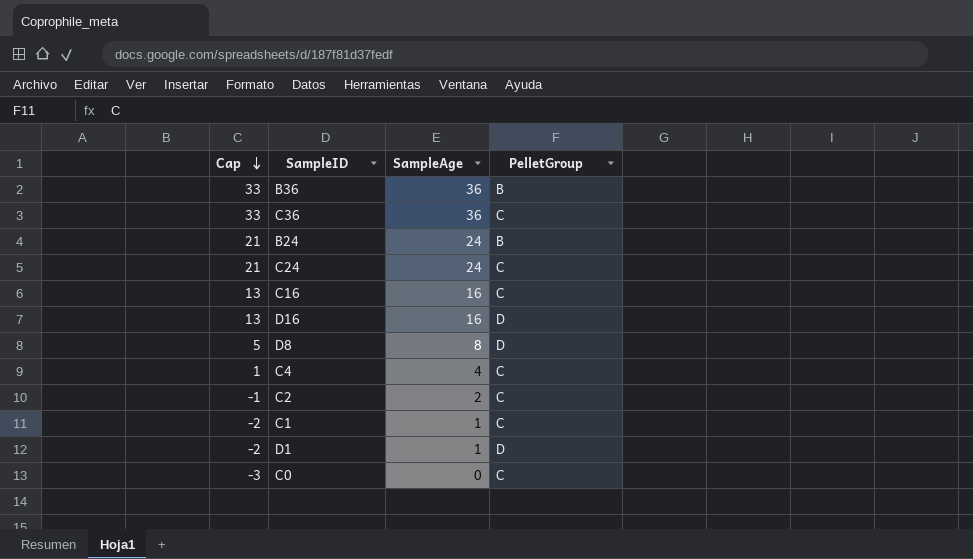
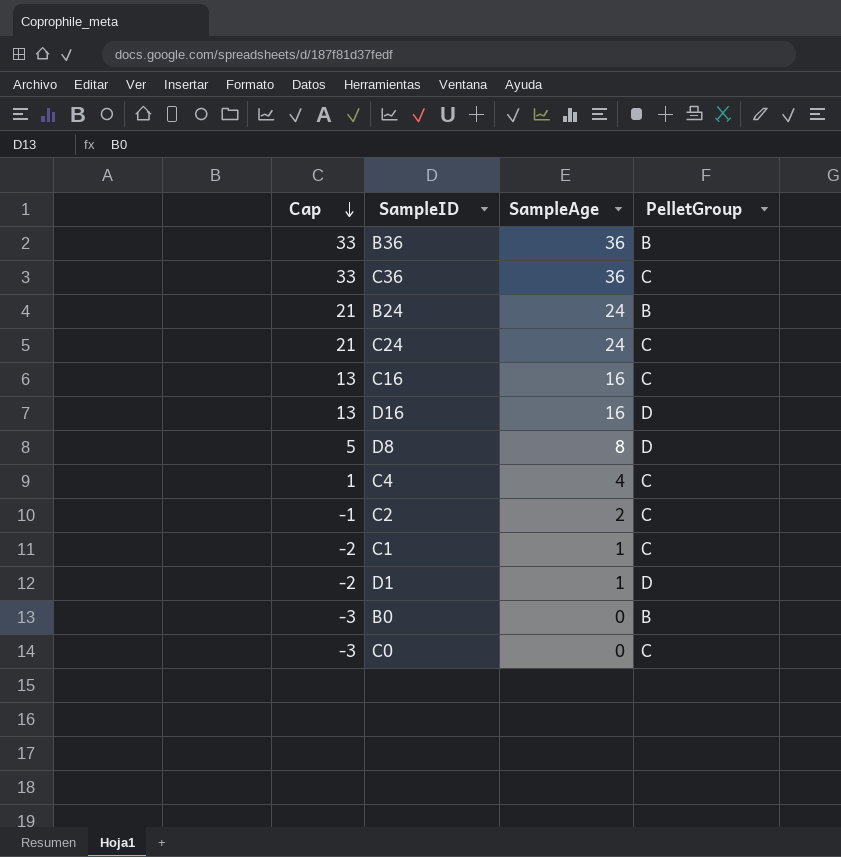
row B0: none -> -3 | 0 | B

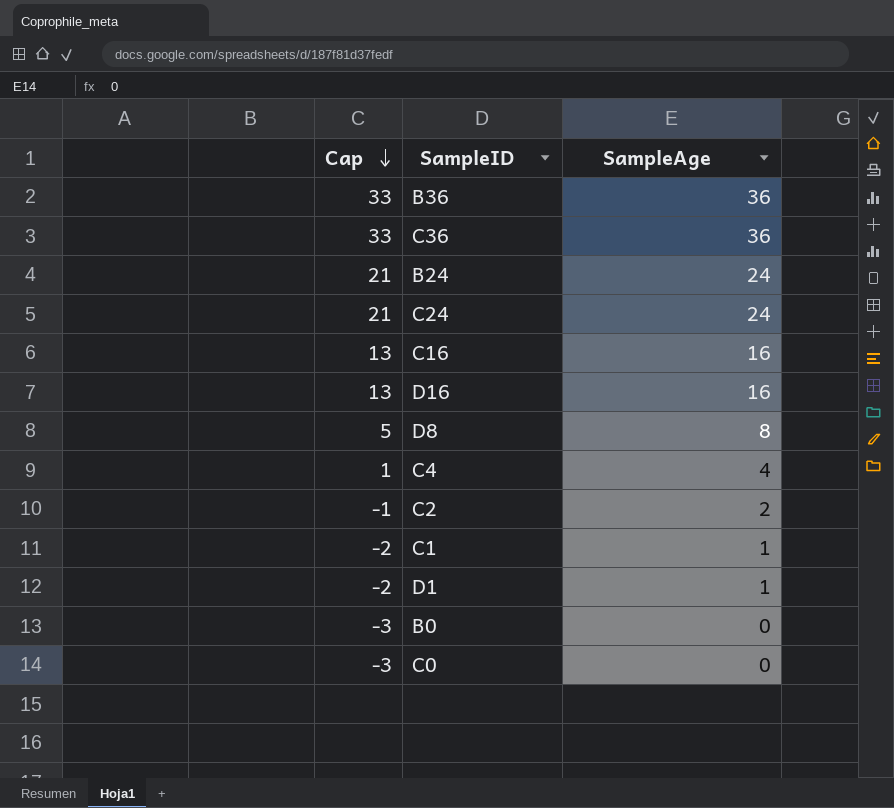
column PelletGroup | position: 4 -> none

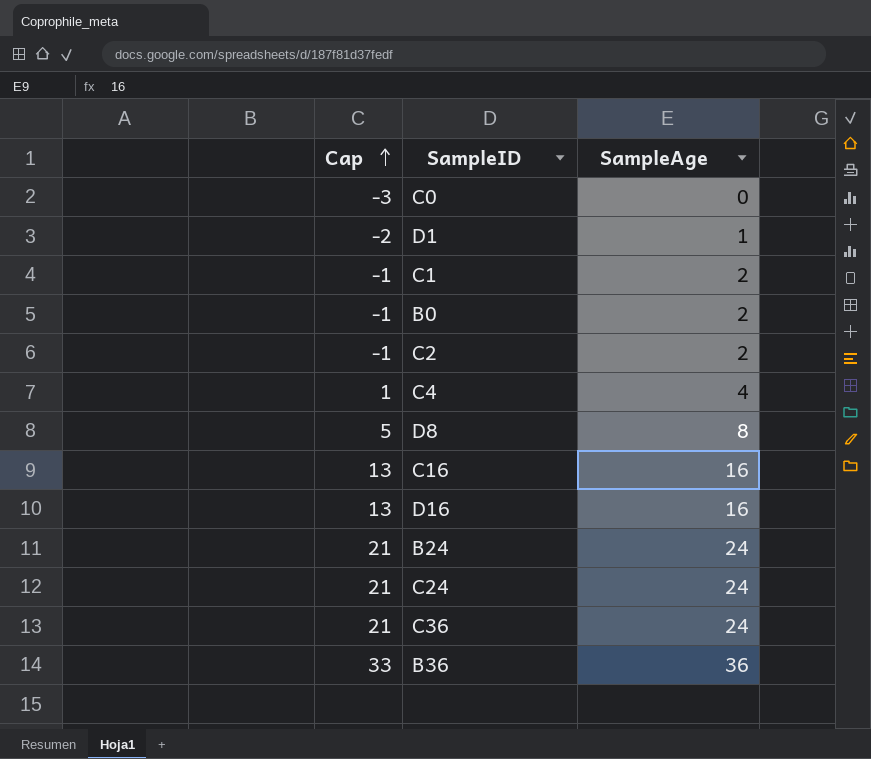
row order: Cap descending -> Cap ascending
C1 | Cap: -2 -> -1
C1 | SampleAge: 1 -> 2
B0 | Cap: -3 -> -1
B0 | SampleAge: 0 -> 2
C36 | Cap: 33 -> 21
C36 | SampleAge: 36 -> 24

